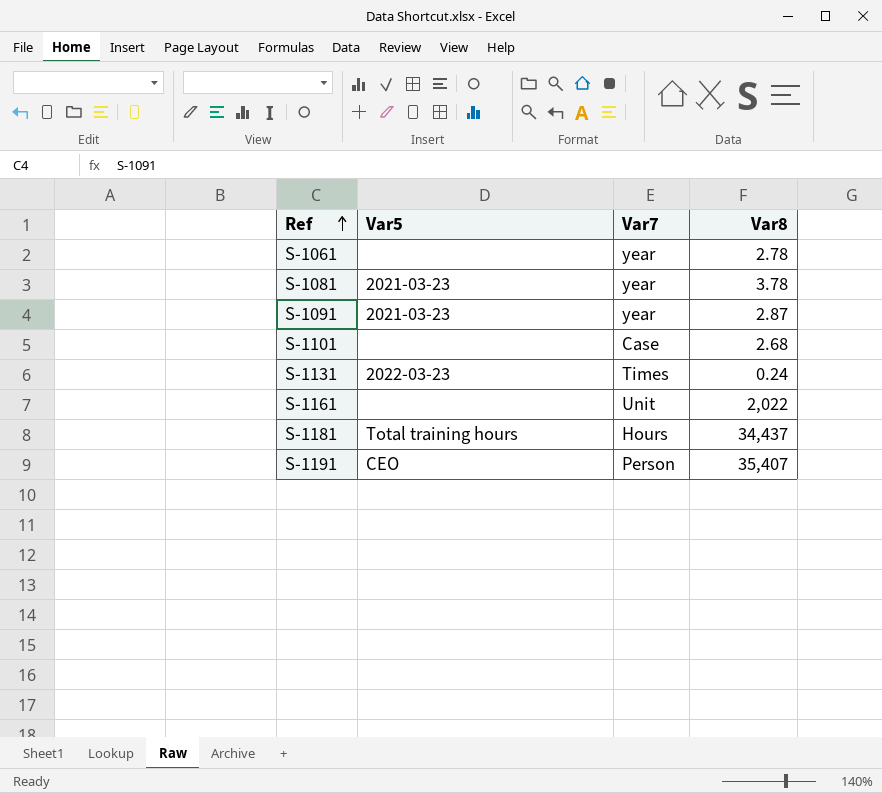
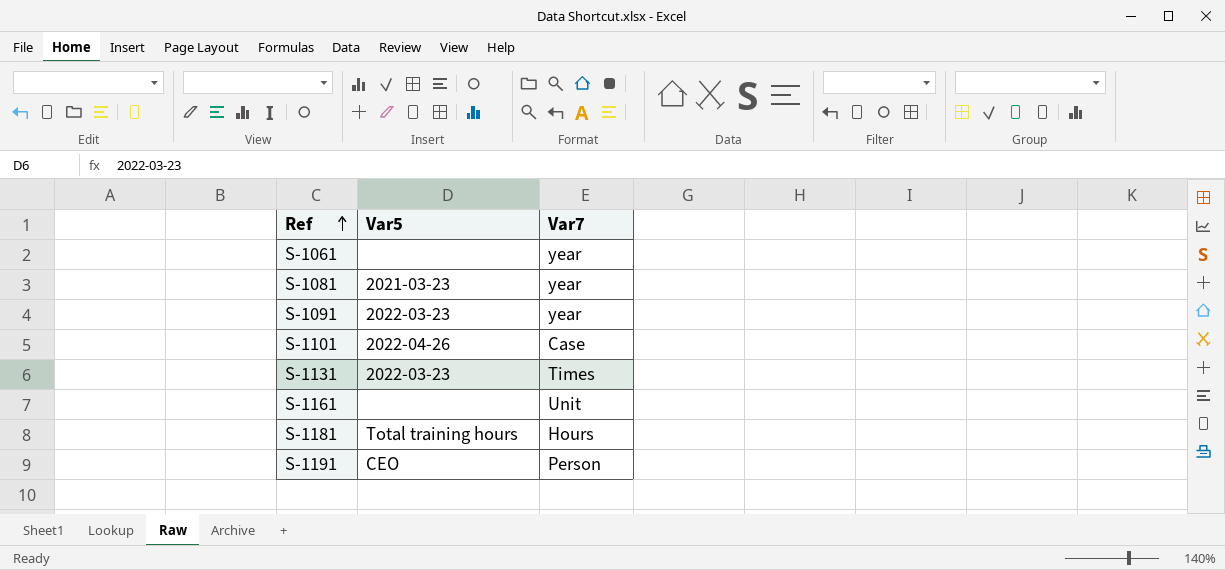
column Var8 | position: 4 -> none
S-1091 | Var5: 2021-03-23 -> 2022-03-23
S-1101 | Var5: none -> 2022-04-26

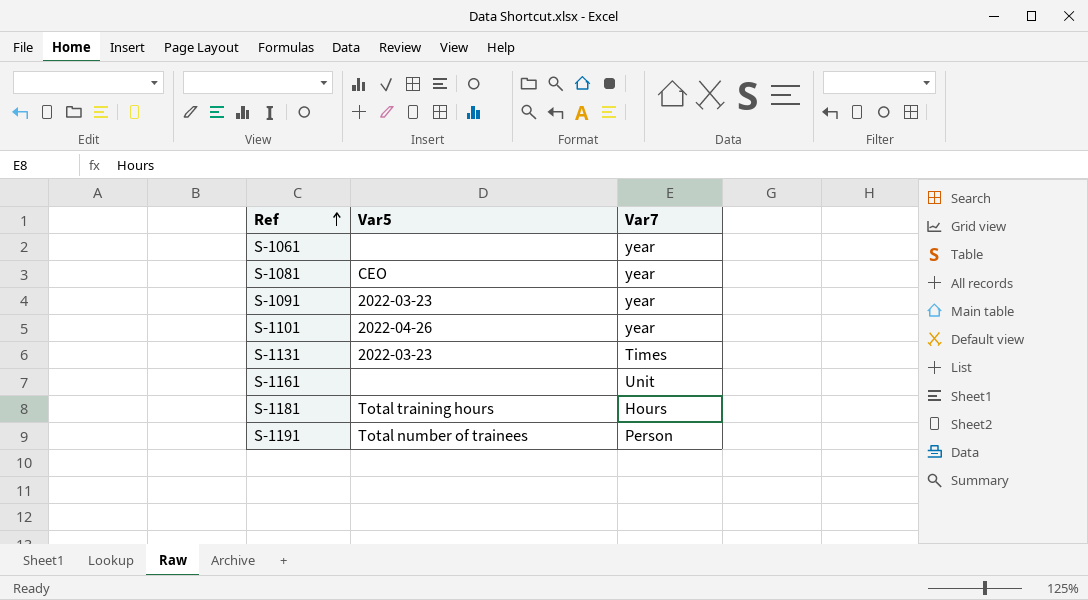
S-1081 | Var5: 2021-03-23 -> CEO
S-1101 | Var7: Case -> year
S-1191 | Var5: CEO -> Total number of trainees

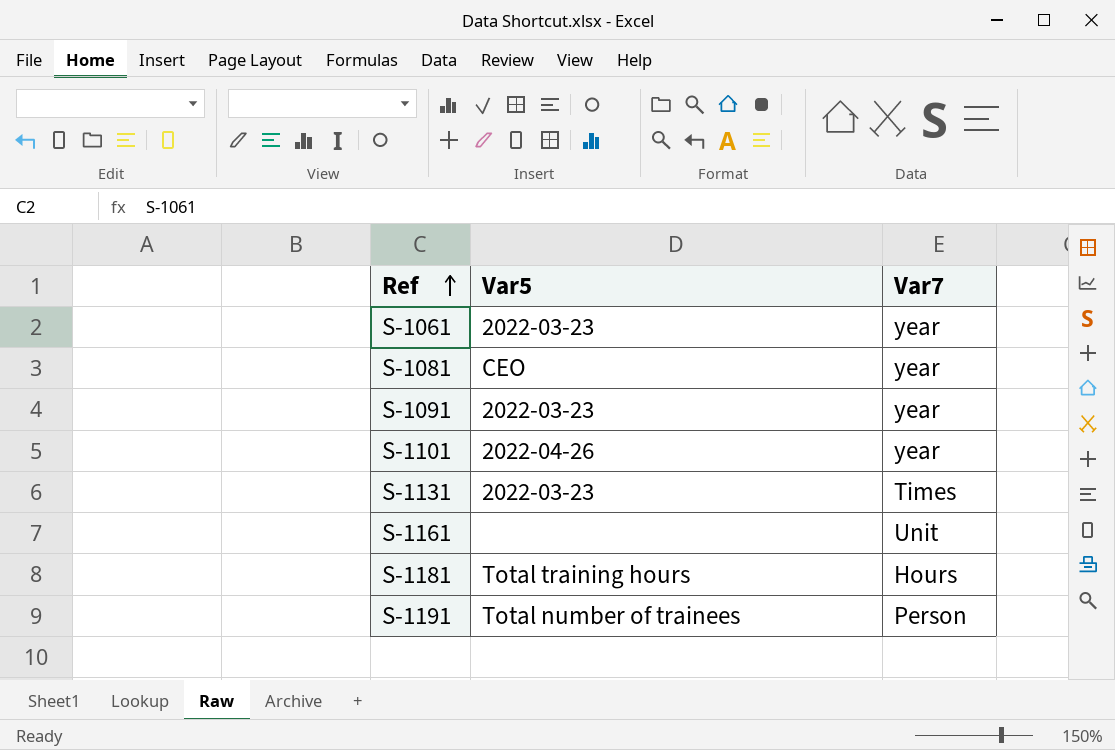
S-1061 | Var5: none -> 2022-03-23

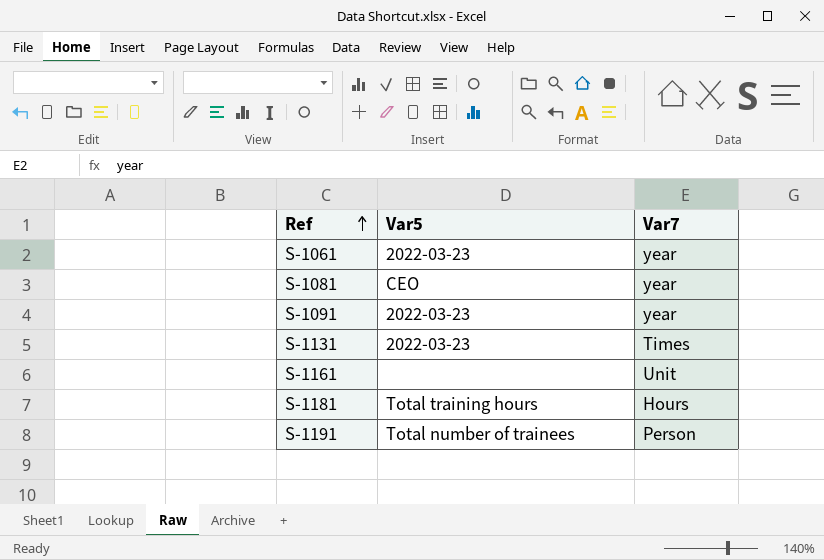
row S-1101: 2022-04-26 | year -> none

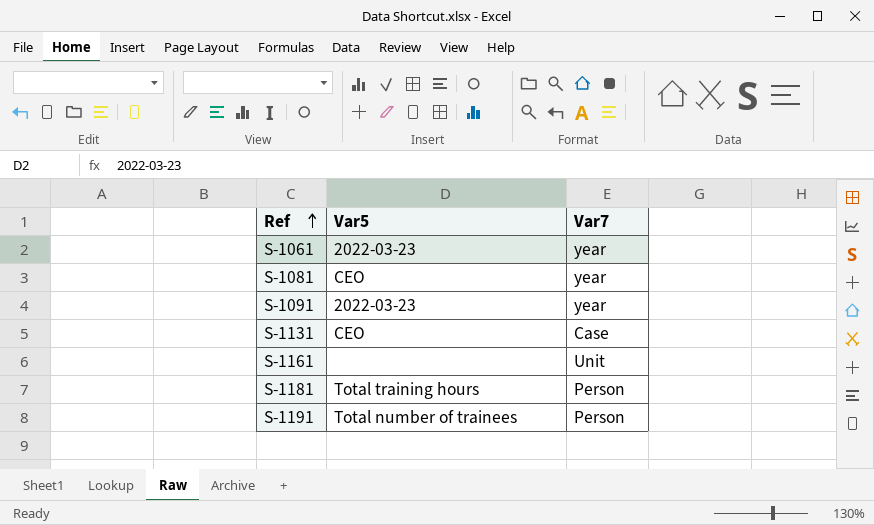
S-1131 | Var5: 2022-03-23 -> CEO
S-1131 | Var7: Times -> Case
S-1181 | Var7: Hours -> Person

